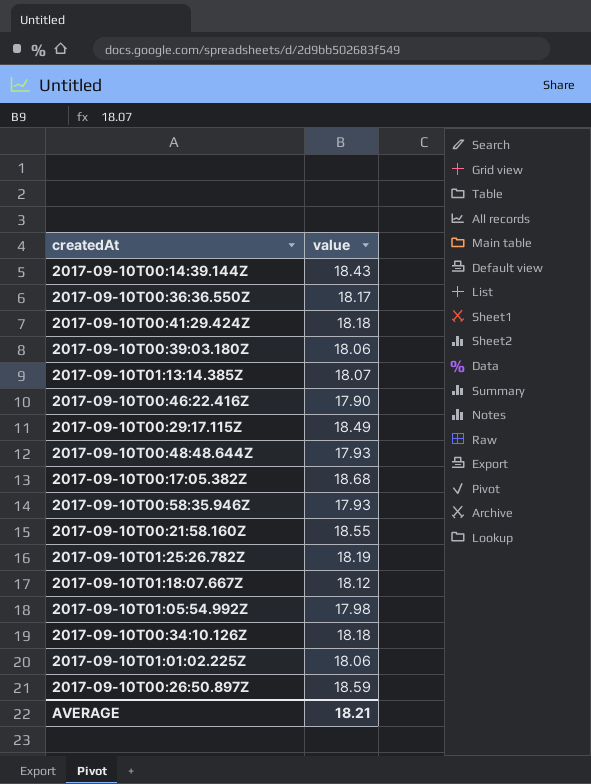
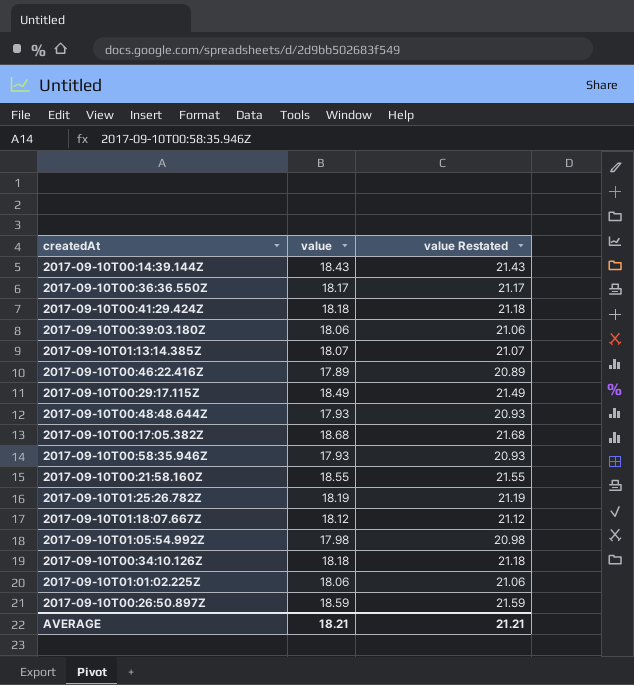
column value Restated | formula: none -> [value] + 3
2017-09-10T00:46:22.416Z | value: 17.90 -> 17.89

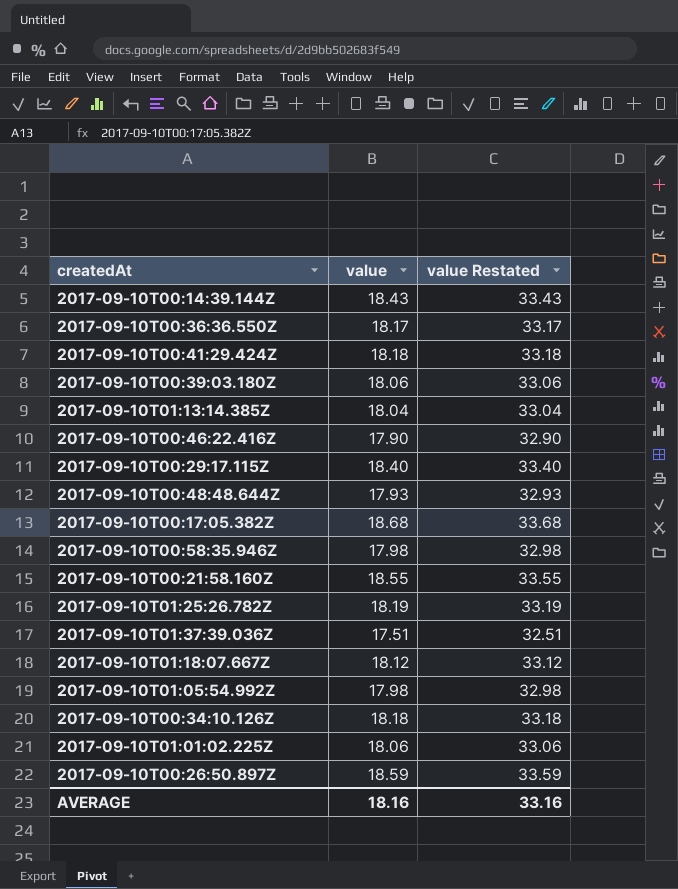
column value Restated | formula: [value] + 3 -> [value] + 15
2017-09-10T01:13:14.385Z | value: 18.07 -> 18.04
2017-09-10T00:46:22.416Z | value: 17.89 -> 17.90
2017-09-10T00:29:17.115Z | value: 18.49 -> 18.40
2017-09-10T00:58:35.946Z | value: 17.93 -> 17.98
row 2017-09-10T01:37:39.036Z: none -> 17.51 | 32.51
AVERAGE | value: 18.21 -> 18.16
AVERAGE | value Restated: 21.21 -> 33.16

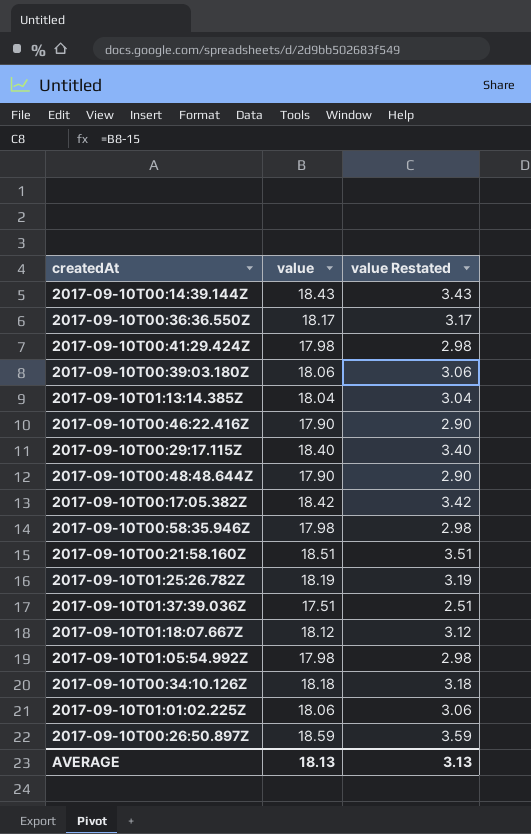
column value Restated | formula: [value] + 15 -> [value] - 15
2017-09-10T00:41:29.424Z | value: 18.18 -> 17.98
2017-09-10T00:48:48.644Z | value: 17.93 -> 17.90
2017-09-10T00:17:05.382Z | value: 18.68 -> 18.42
2017-09-10T00:21:58.160Z | value: 18.55 -> 18.51
AVERAGE | value: 18.16 -> 18.13
AVERAGE | value Restated: 33.16 -> 3.13

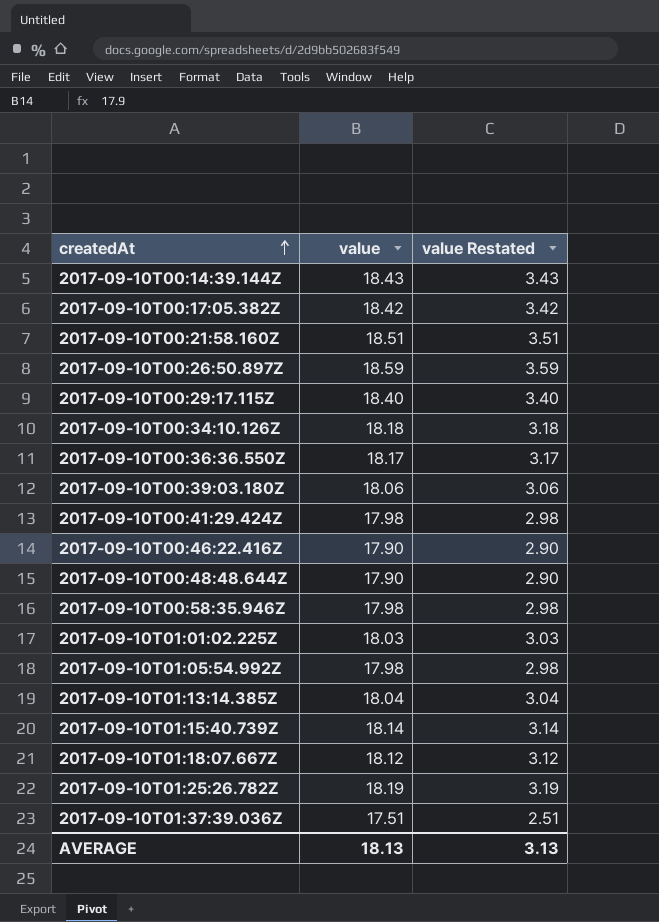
row order: none -> createdAt ascending
2017-09-10T01:01:02.225Z | value: 18.06 -> 18.03
2017-09-10T01:01:02.225Z | value Restated: 3.06 -> 3.03
row 2017-09-10T01:15:40.739Z: none -> 18.14 | 3.14

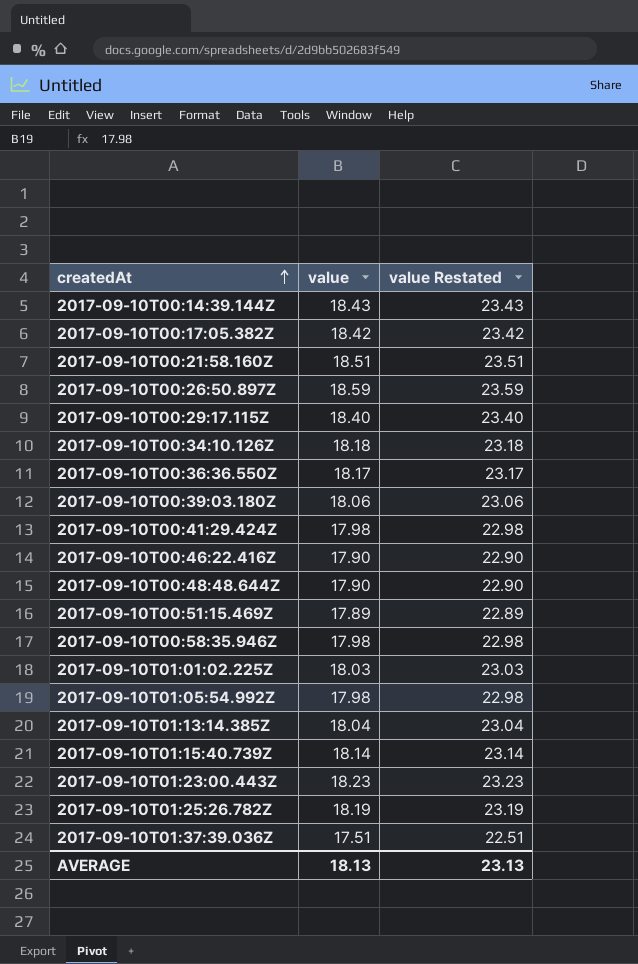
column value Restated | formula: [value] - 15 -> [value] + 5
row 2017-09-10T01:18:07.667Z: 18.12 | 3.12 -> none
row 2017-09-10T00:51:15.469Z: none -> 17.89 | 22.89
row 2017-09-10T01:23:00.443Z: none -> 18.23 | 23.23
AVERAGE | value Restated: 3.13 -> 23.13

